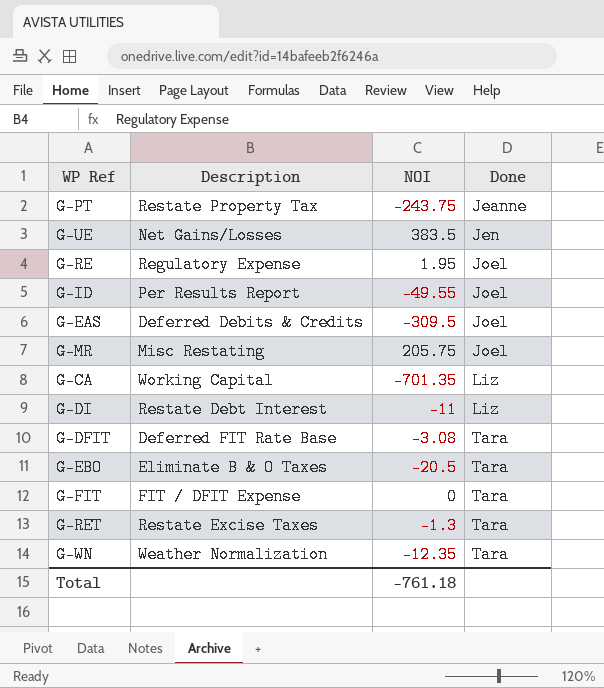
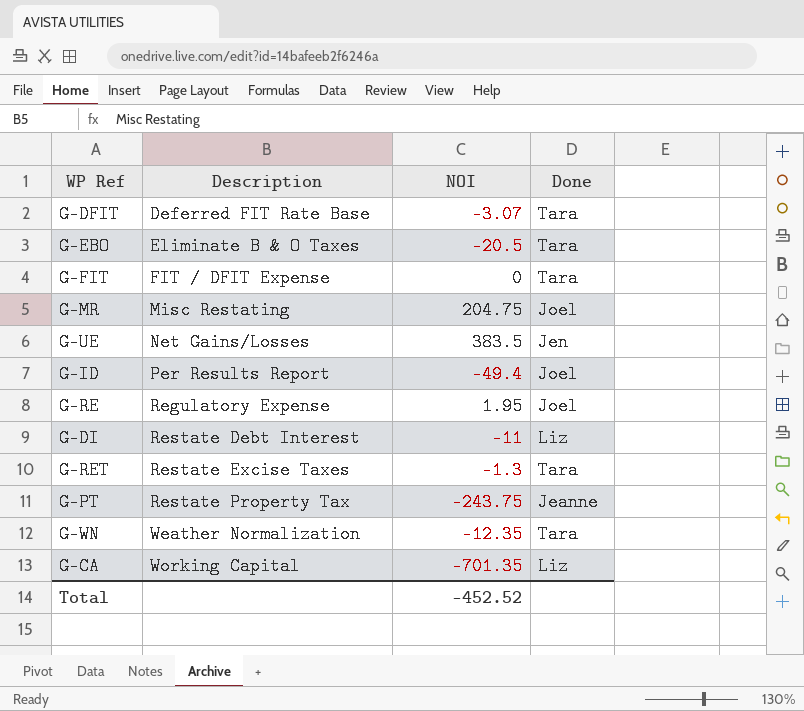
row order: Done ascending -> Description ascending
row G-EAS: Deferred Debits & Credits | -309.5 | Joel -> none
G-DFIT | NOI: -3.08 -> -3.07
G-MR | NOI: 205.75 -> 204.75
G-ID | NOI: -49.55 -> -49.4
Total | NOI: -761.18 -> -452.52

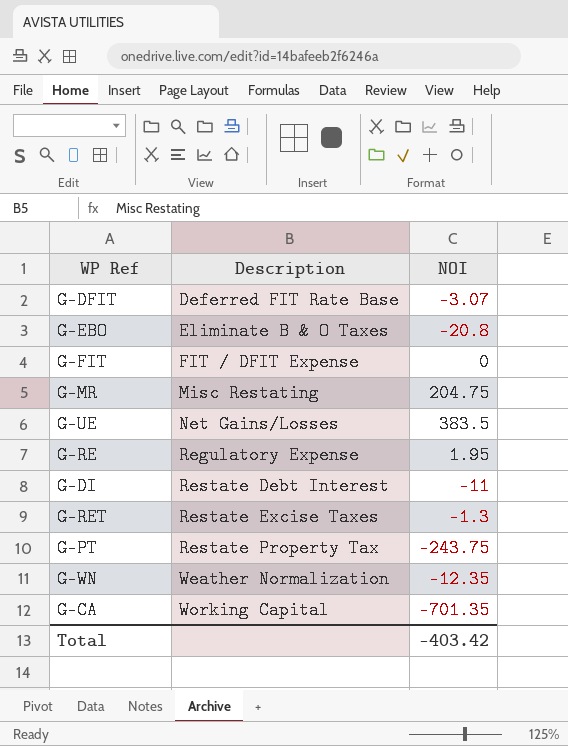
column Done | position: 4 -> none
row G-ID: Per Results Report | -49.4 | Joel -> none
G-EBO | NOI: -20.5 -> -20.8
Total | NOI: -452.52 -> -403.42

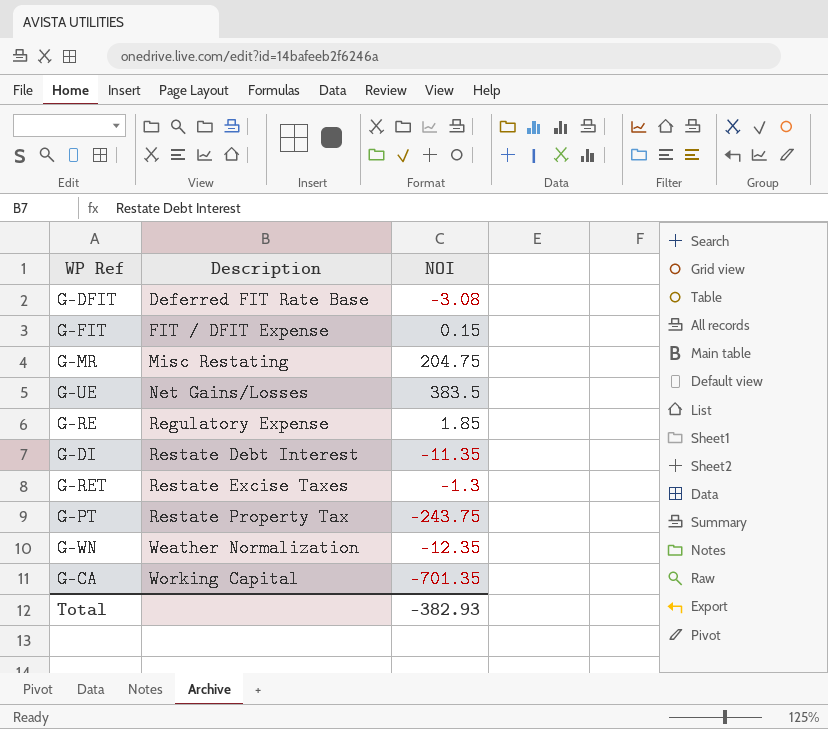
row G-EBO: Eliminate B & O Taxes | -20.8 -> none
G-DFIT | NOI: -3.07 -> -3.08
G-FIT | NOI: 0 -> 0.15
G-RE | NOI: 1.95 -> 1.85
G-DI | NOI: -11 -> -11.35
Total | NOI: -403.42 -> -382.93

